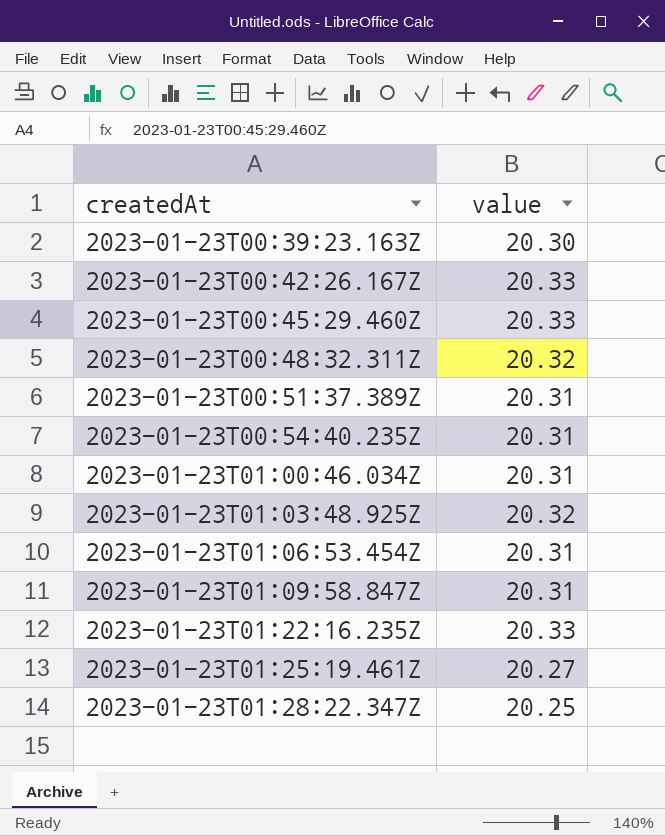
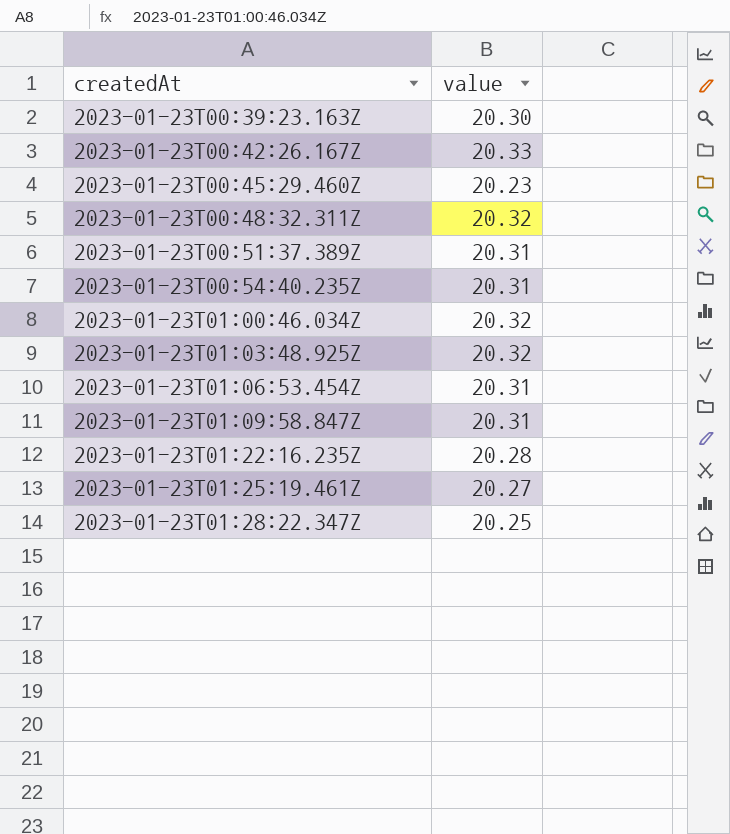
2023-01-23T00:45:29.460Z | value: 20.33 -> 20.23
2023-01-23T01:00:46.034Z | value: 20.31 -> 20.32
2023-01-23T01:22:16.235Z | value: 20.33 -> 20.28

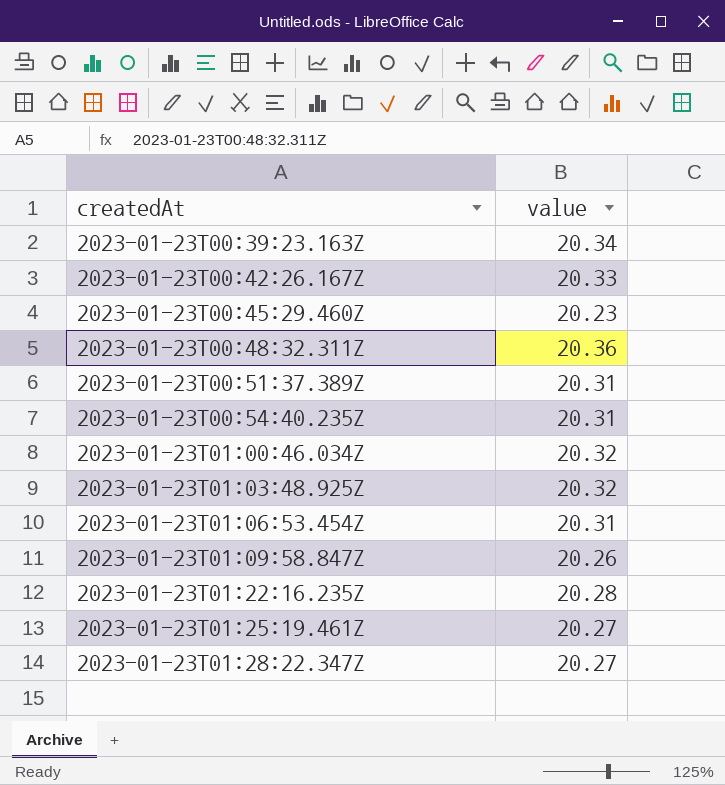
2023-01-23T00:39:23.163Z | value: 20.30 -> 20.34
2023-01-23T00:48:32.311Z | value: 20.32 -> 20.36
2023-01-23T01:09:58.847Z | value: 20.31 -> 20.26
2023-01-23T01:28:22.347Z | value: 20.25 -> 20.27

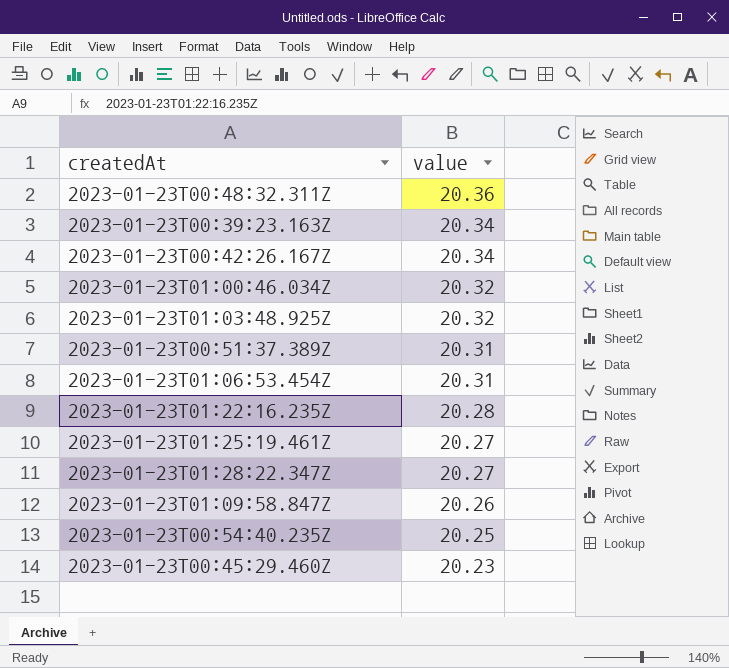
row order: createdAt ascending -> value descending
2023-01-23T00:42:26.167Z | value: 20.33 -> 20.34
2023-01-23T00:54:40.235Z | value: 20.31 -> 20.25

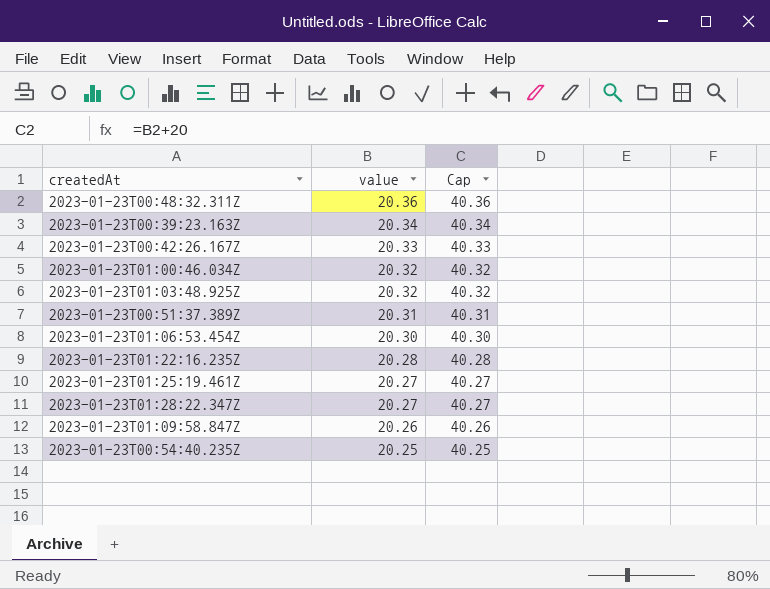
column Cap | formula: none -> [value] + 20
row 2023-01-23T00:45:29.460Z: 20.23 -> none
2023-01-23T00:42:26.167Z | value: 20.34 -> 20.33
2023-01-23T01:06:53.454Z | value: 20.31 -> 20.30

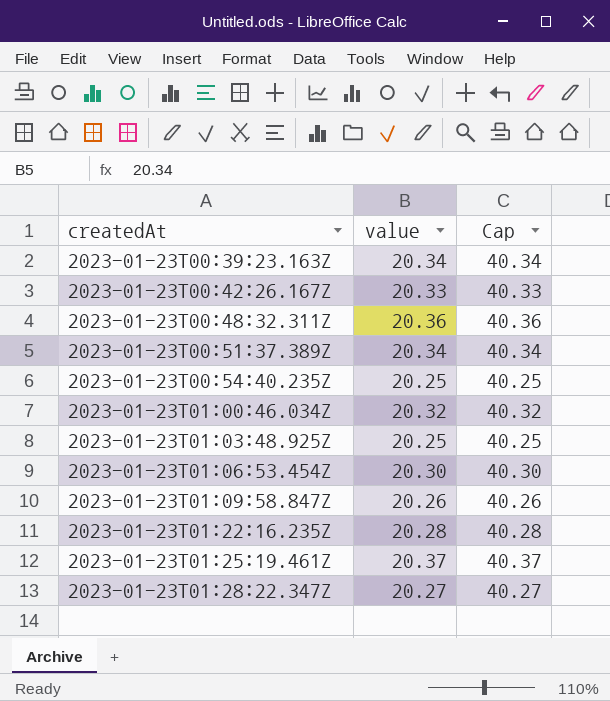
row order: value descending -> createdAt ascending
2023-01-23T00:51:37.389Z | value: 20.31 -> 20.34
2023-01-23T00:51:37.389Z | Cap: 40.31 -> 40.34
2023-01-23T01:03:48.925Z | value: 20.32 -> 20.25
2023-01-23T01:03:48.925Z | Cap: 40.32 -> 40.25
2023-01-23T01:25:19.461Z | value: 20.27 -> 20.37
2023-01-23T01:25:19.461Z | Cap: 40.27 -> 40.37

